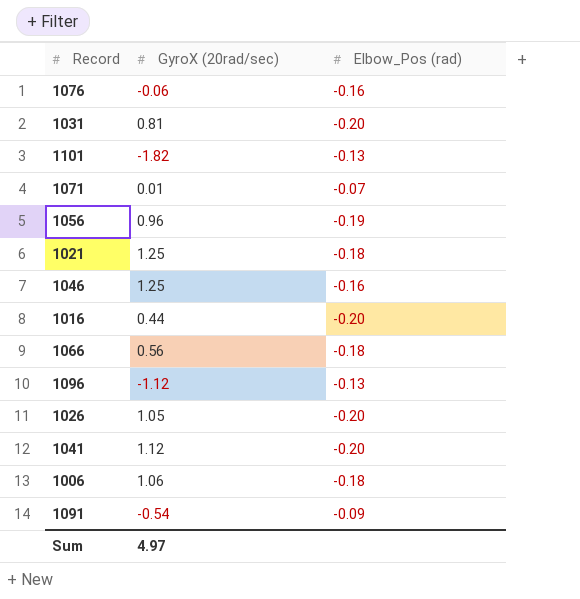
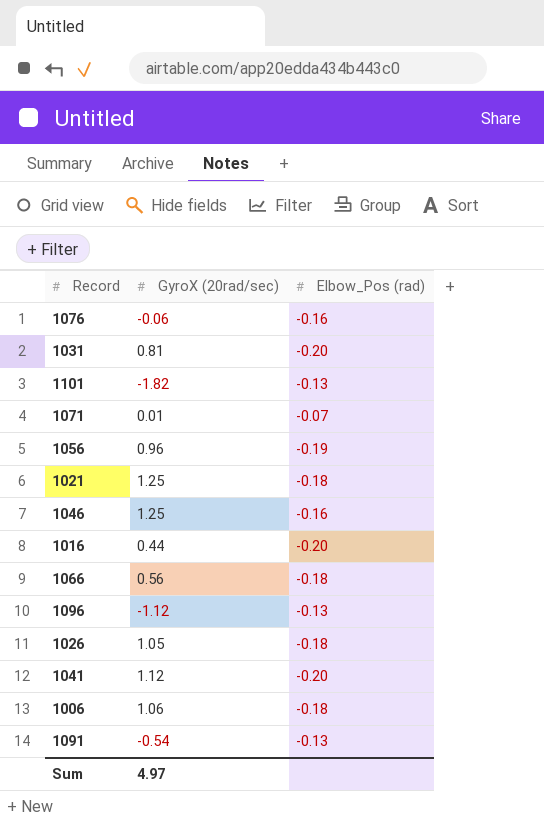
1026 | Elbow_Pos (rad): -0.20 -> -0.18
1091 | Elbow_Pos (rad): -0.09 -> -0.13

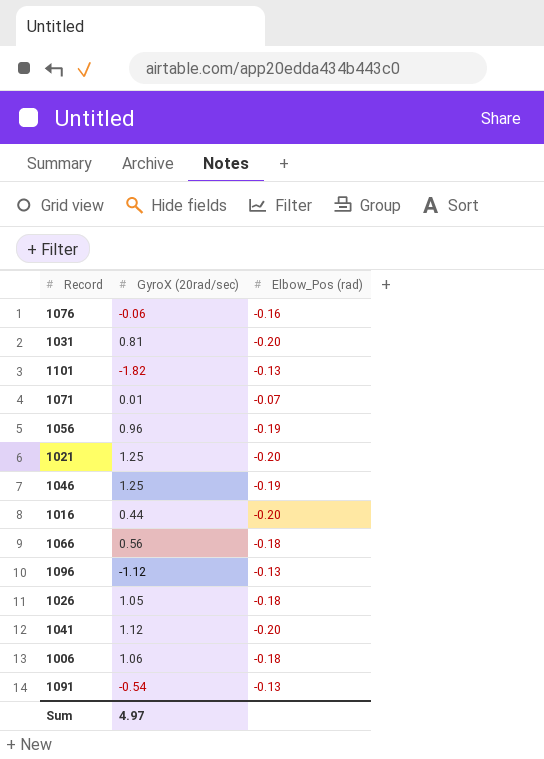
1021 | Elbow_Pos (rad): -0.18 -> -0.20
1046 | Elbow_Pos (rad): -0.16 -> -0.19

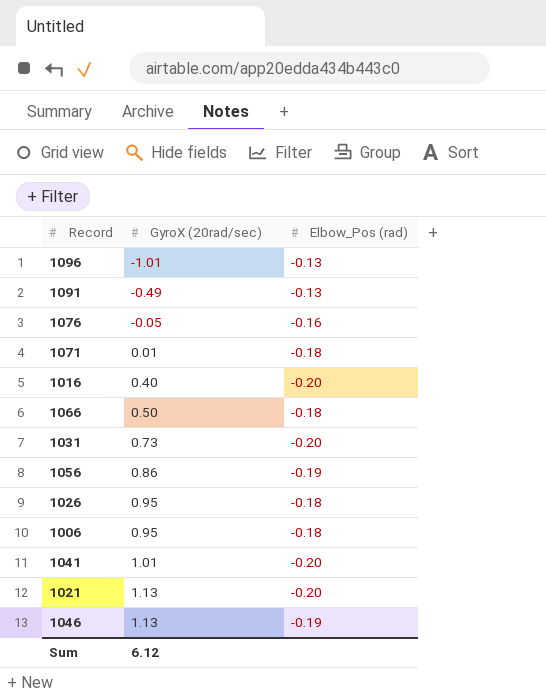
row order: none -> GyroX (20rad/sec) ascending
row 1101: -1.82 | -0.13 -> none
1096 | GyroX (20rad/sec): -1.12 -> -1.01
1091 | GyroX (20rad/sec): -0.54 -> -0.49
1076 | GyroX (20rad/sec): -0.06 -> -0.05
1071 | Elbow_Pos (rad): -0.07 -> -0.18
1016 | GyroX (20rad/sec): 0.44 -> 0.40
1066 | GyroX (20rad/sec): 0.56 -> 0.50
1031 | GyroX (20rad/sec): 0.81 -> 0.73
1056 | GyroX (20rad/sec): 0.96 -> 0.86
1026 | GyroX (20rad/sec): 1.05 -> 0.95
1006 | GyroX (20rad/sec): 1.06 -> 0.95
1041 | GyroX (20rad/sec): 1.12 -> 1.01
1021 | GyroX (20rad/sec): 1.25 -> 1.13
1046 | GyroX (20rad/sec): 1.25 -> 1.13
Sum | GyroX (20rad/sec): 4.97 -> 6.12

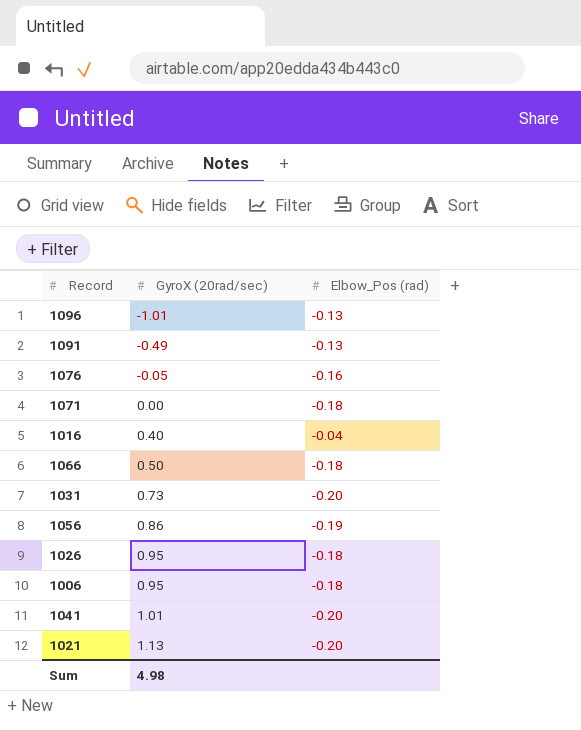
row 1046: 1.13 | -0.19 -> none
1071 | GyroX (20rad/sec): 0.01 -> 0.00
1016 | Elbow_Pos (rad): -0.20 -> -0.04
Sum | GyroX (20rad/sec): 6.12 -> 4.98

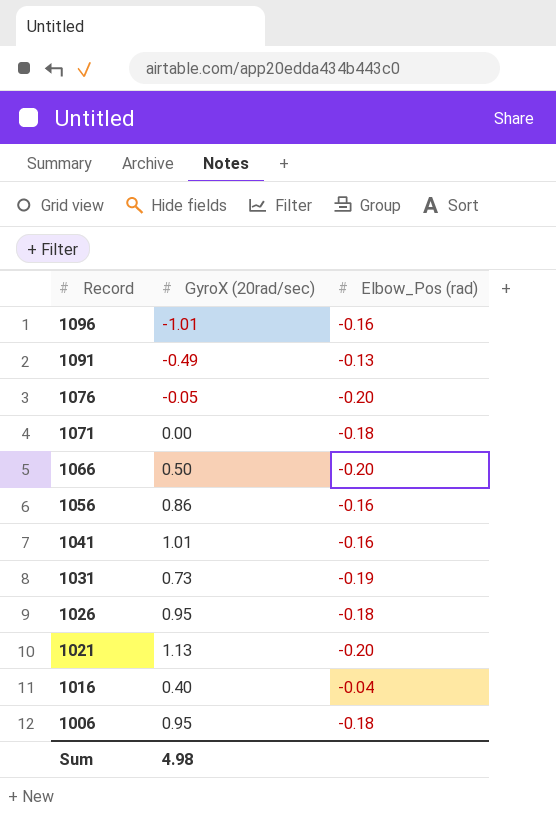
row order: GyroX (20rad/sec) ascending -> Record descending
1096 | Elbow_Pos (rad): -0.13 -> -0.16
1076 | Elbow_Pos (rad): -0.16 -> -0.20
1066 | Elbow_Pos (rad): -0.18 -> -0.20
1056 | Elbow_Pos (rad): -0.19 -> -0.16
1041 | Elbow_Pos (rad): -0.20 -> -0.16
1031 | Elbow_Pos (rad): -0.20 -> -0.19

